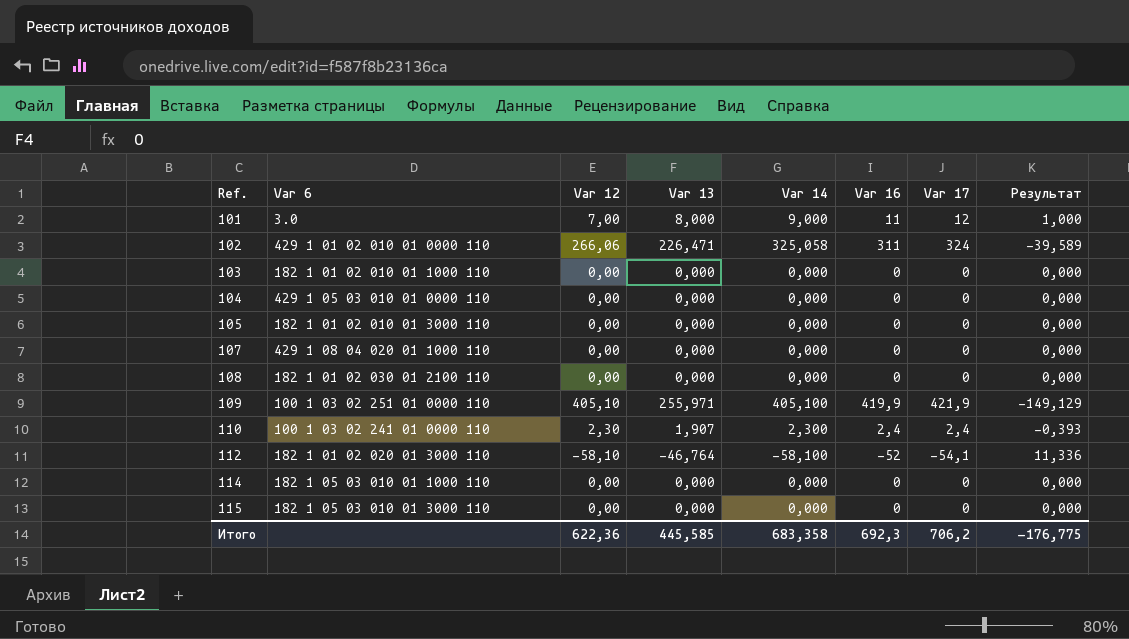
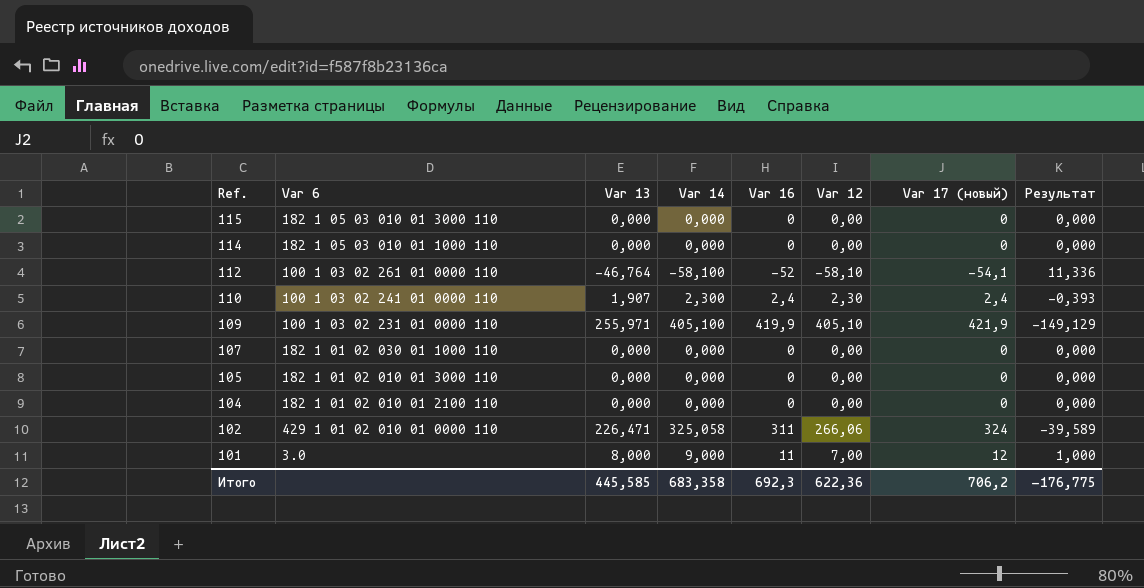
row order: Ref. ascending -> Ref. descending
column Var 12 | position: 3 -> 6
column name: Var 17 -> Var 17 (новый)
row 103: 182 1 01 02 010 01 1000 110 | 0,00 | 0,000 | 0,000 | 0 | 0 | 0,000 -> none
row 108: 182 1 01 02 030 01 2100 110 | 0,00 | 0,000 | 0,000 | 0 | 0 | 0,000 -> none
112 | Var 6: 182 1 01 02 020 01 3000 110 -> 100 1 03 02 261 01 0000 110
109 | Var 6: 100 1 03 02 251 01 0000 110 -> 100 1 03 02 231 01 0000 110
107 | Var 6: 429 1 08 04 020 01 1000 110 -> 182 1 01 02 030 01 1000 110
104 | Var 6: 429 1 05 03 010 01 0000 110 -> 182 1 01 02 010 01 2100 110

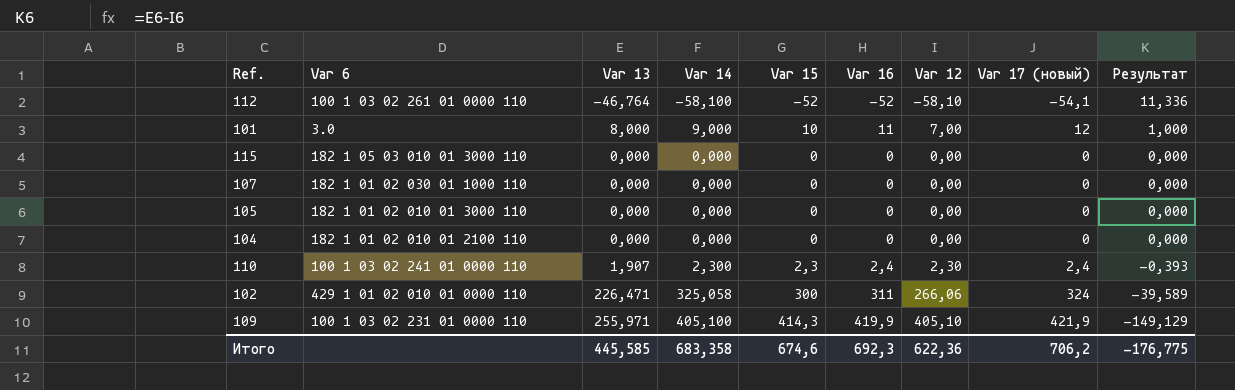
row order: Ref. descending -> Результат descending
column Var 15 | position: none -> 5
row 114: 182 1 05 03 010 01 1000 110 | 0,000 | 0,000 | 0 | 0,00 | 0 | 0,000 -> none

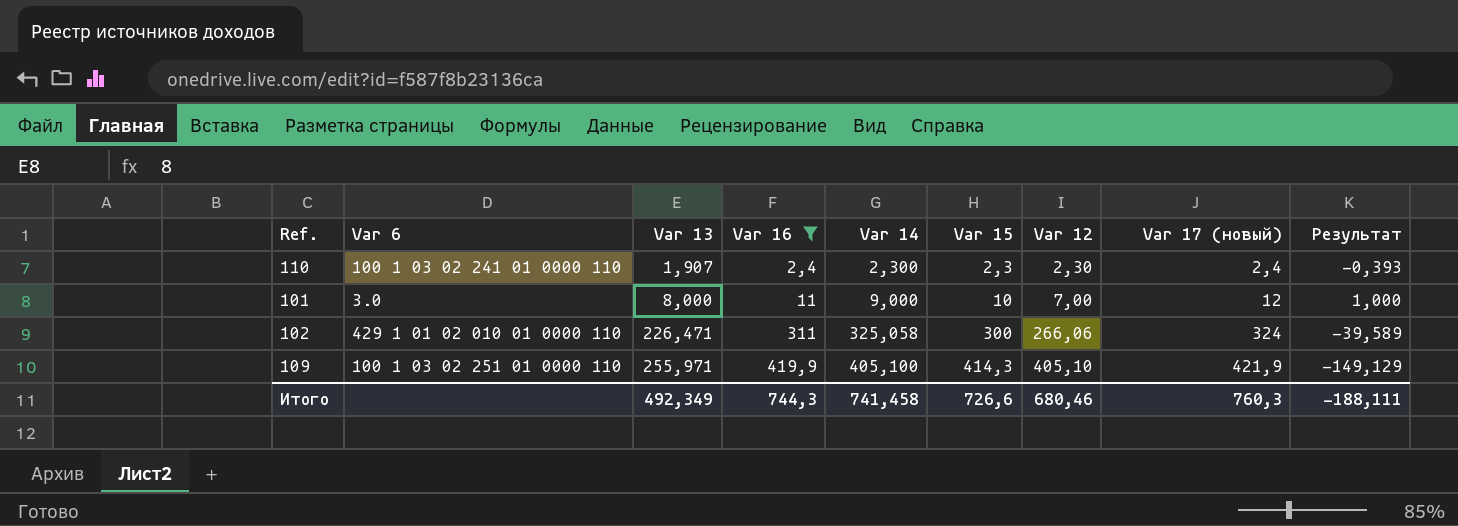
filter: none -> Var 16 >= 2,4
row order: Результат descending -> Var 13 ascending
column Var 16 | position: 6 -> 4
109 | Var 6: 100 1 03 02 231 01 0000 110 -> 100 1 03 02 251 01 0000 110
Итого | Var 13: 445,585 -> 492,349
Итого | Var 16: 692,3 -> 744,3
Итого | Var 14: 683,358 -> 741,458
Итого | Var 15: 674,6 -> 726,6
Итого | Var 12: 622,36 -> 680,46
Итого | Var 17 (новый): 706,2 -> 760,3
Итого | Результат: -176,775 -> -188,111

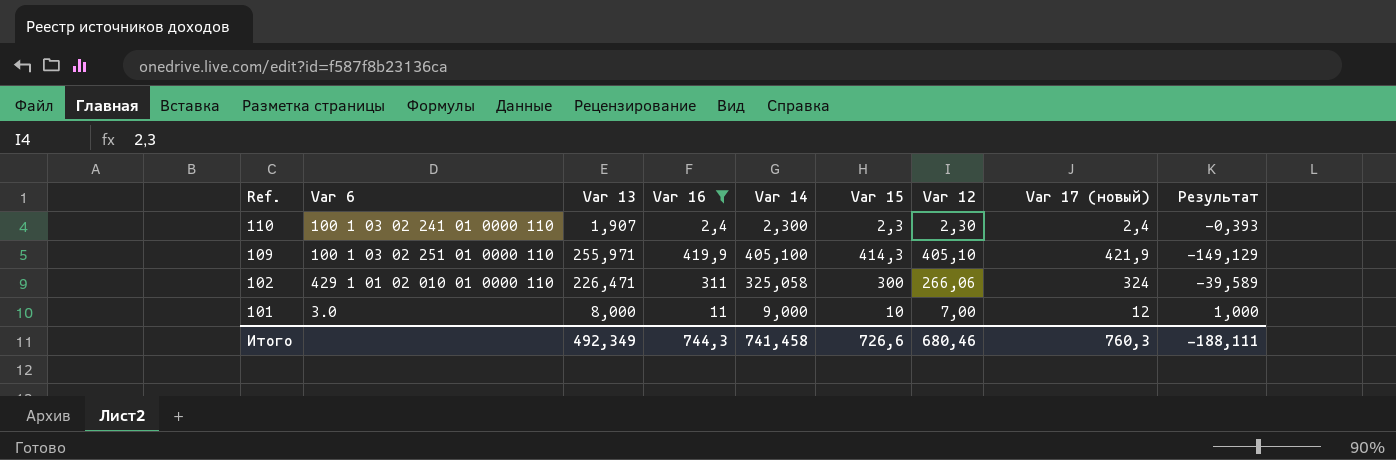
row order: Var 13 ascending -> Ref. descending

